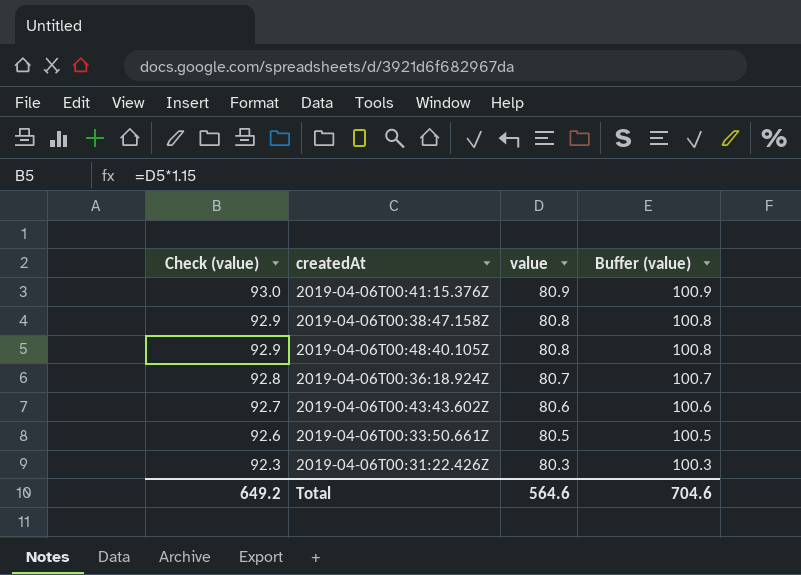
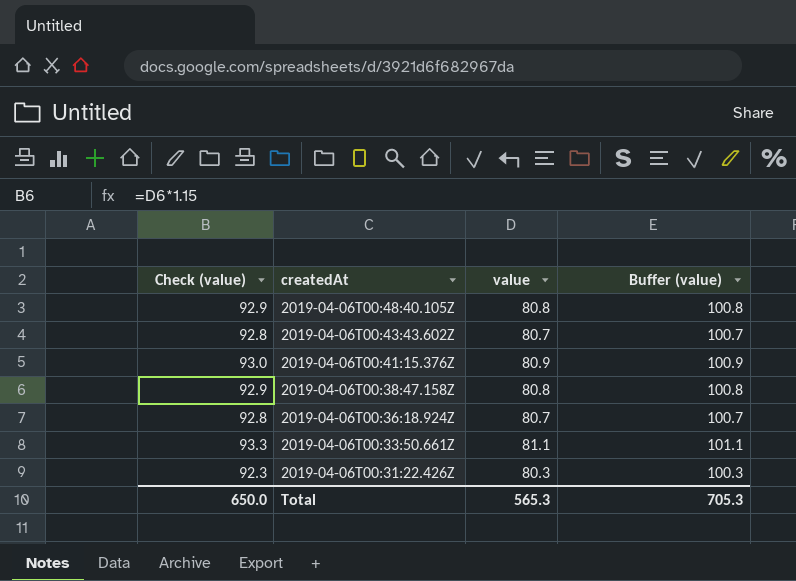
row order: Check (value) descending -> createdAt descending
2019-04-06T00:43:43.602Z | Check (value): 92.7 -> 92.8
2019-04-06T00:43:43.602Z | value: 80.6 -> 80.7
2019-04-06T00:43:43.602Z | Buffer (value): 100.6 -> 100.7
2019-04-06T00:33:50.661Z | Check (value): 92.6 -> 93.3
2019-04-06T00:33:50.661Z | value: 80.5 -> 81.1
2019-04-06T00:33:50.661Z | Buffer (value): 100.5 -> 101.1
Total | Check (value): 649.2 -> 650.0
Total | value: 564.6 -> 565.3
Total | Buffer (value): 704.6 -> 705.3

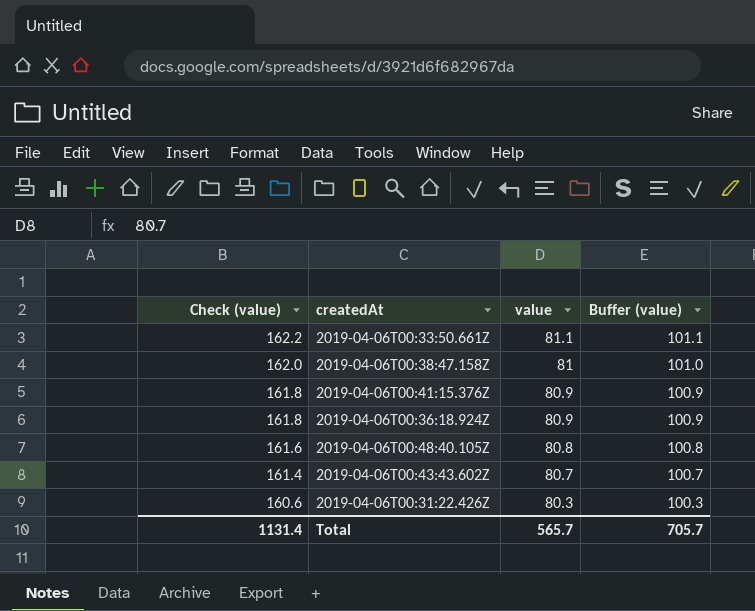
row order: createdAt descending -> Check (value) descending
column Check (value) | formula: [value] * 1.15 -> [value] * 2
2019-04-06T00:38:47.158Z | value: 80.8 -> 81
2019-04-06T00:38:47.158Z | Buffer (value): 100.8 -> 101.0
2019-04-06T00:36:18.924Z | value: 80.7 -> 80.9
2019-04-06T00:36:18.924Z | Buffer (value): 100.7 -> 100.9
Total | Check (value): 650.0 -> 1131.4
Total | value: 565.3 -> 565.7
Total | Buffer (value): 705.3 -> 705.7

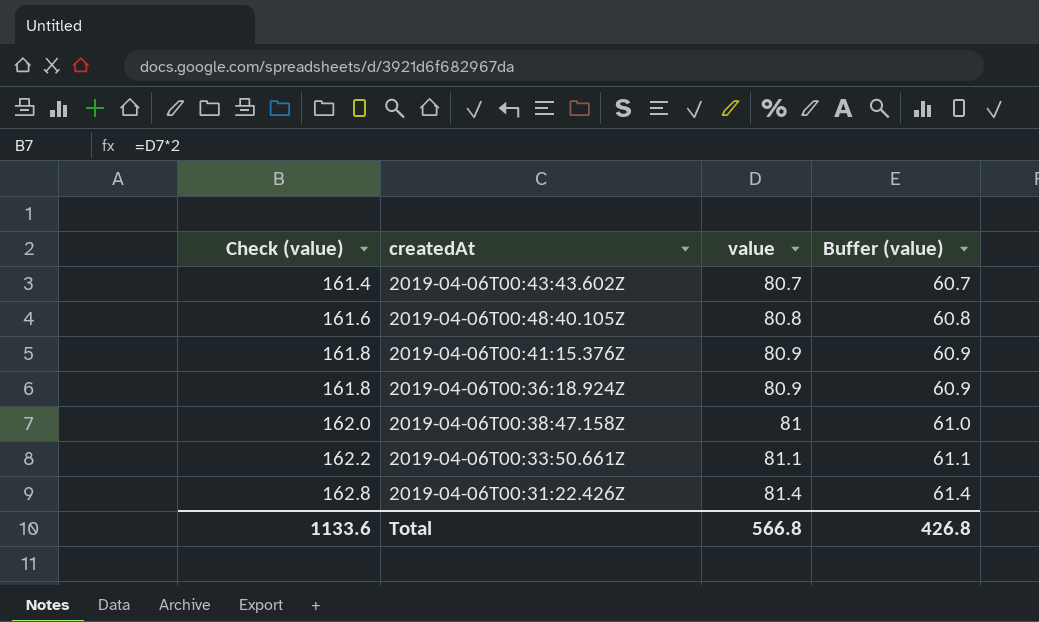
row order: Check (value) descending -> Check (value) ascending
column Buffer (value) | formula: [value] + 20 -> [value] - 20
2019-04-06T00:31:22.426Z | Check (value): 160.6 -> 162.8
2019-04-06T00:31:22.426Z | value: 80.3 -> 81.4
Total | Check (value): 1131.4 -> 1133.6
Total | value: 565.7 -> 566.8
Total | Buffer (value): 705.7 -> 426.8

